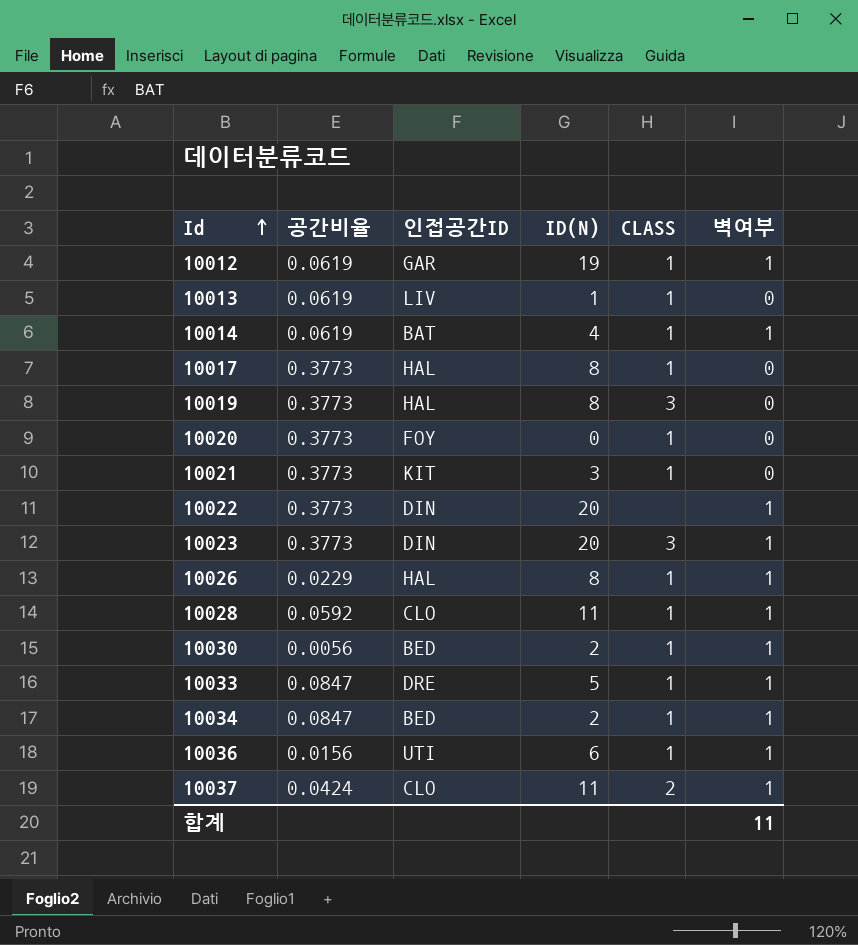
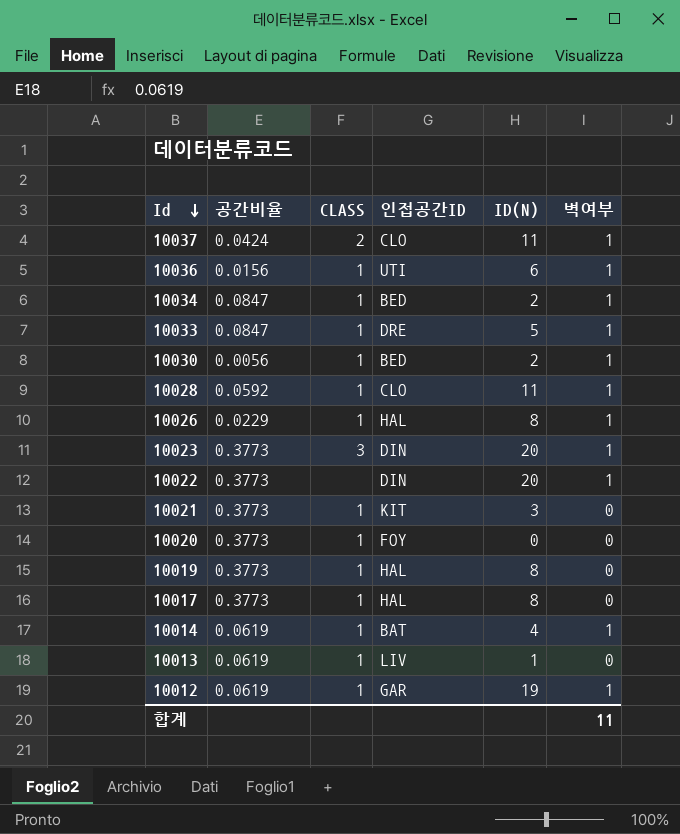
row order: Id ascending -> Id descending
column CLASS | position: 5 -> 3
10019 | CLASS: 3 -> 1

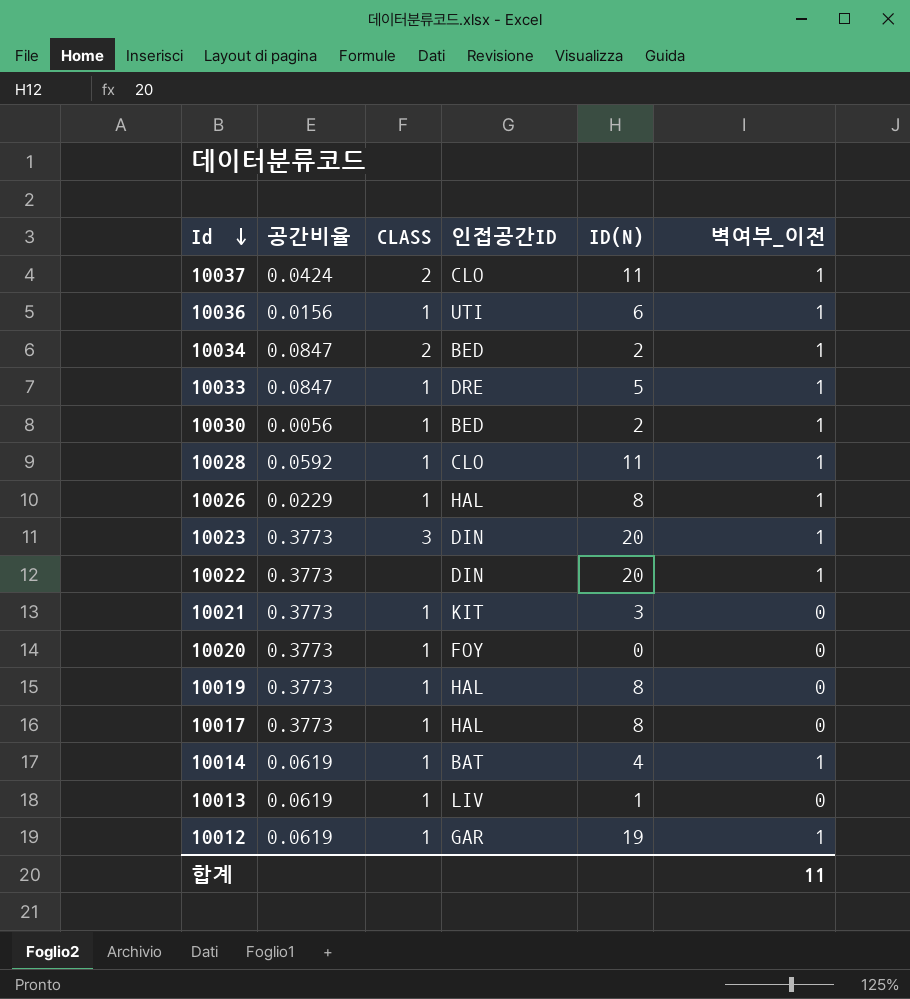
column name: 벽여부 -> 벽여부_이전
10034 | CLASS: 1 -> 2

